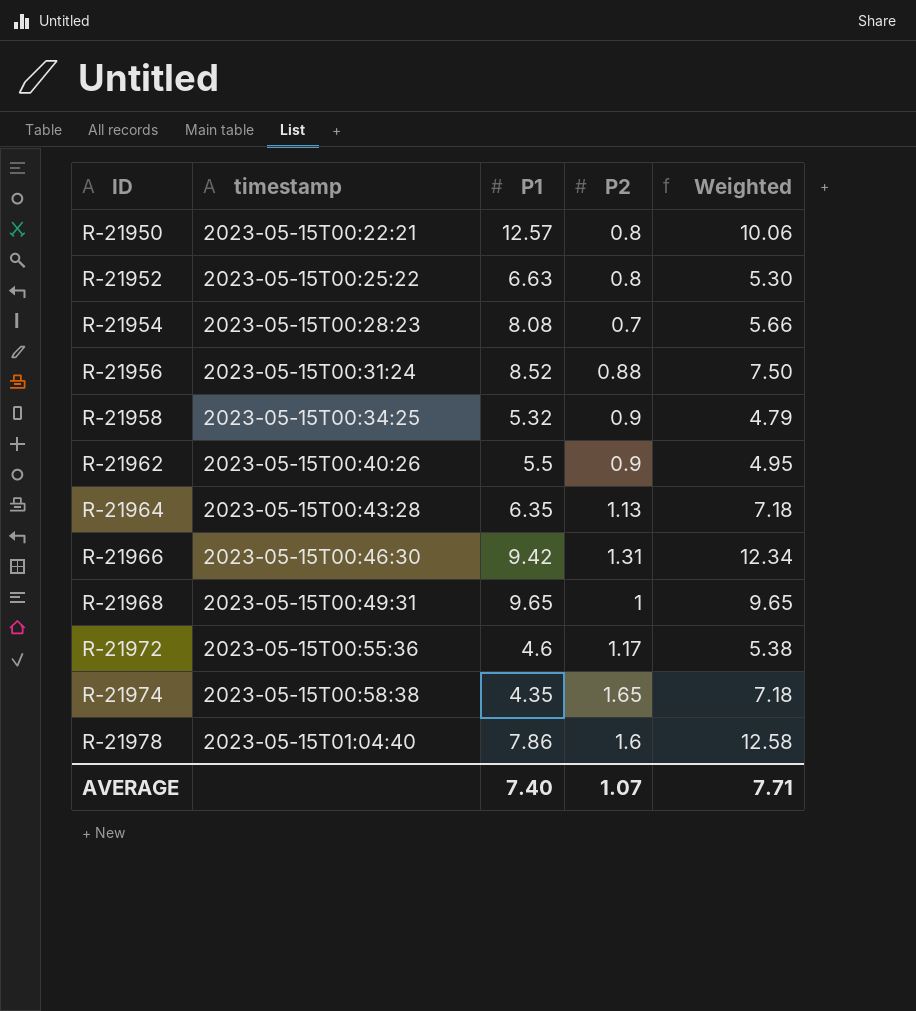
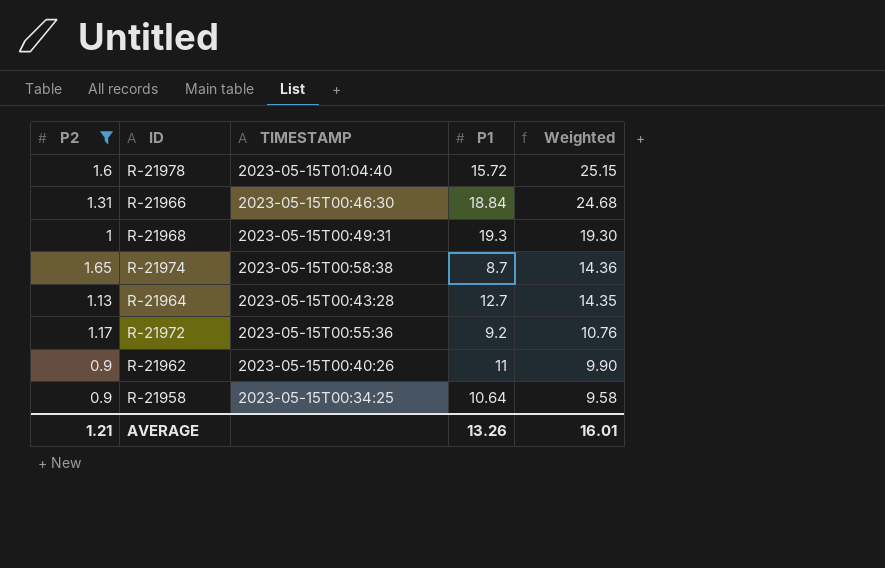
filter: none -> P2 >= 0.9
row order: ID ascending -> Weighted descending
column P2 | position: 4 -> 1
column name: timestamp -> TIMESTAMP
R-21978 | P1: 7.86 -> 15.72
R-21978 | Weighted: 12.58 -> 25.15
R-21966 | P1: 9.42 -> 18.84
R-21966 | Weighted: 12.34 -> 24.68
R-21968 | P1: 9.65 -> 19.3
R-21968 | Weighted: 9.65 -> 19.30
R-21974 | P1: 4.35 -> 8.7
R-21974 | Weighted: 7.18 -> 14.36
R-21964 | P1: 6.35 -> 12.7
R-21964 | Weighted: 7.18 -> 14.35
R-21972 | P1: 4.6 -> 9.2
R-21972 | Weighted: 5.38 -> 10.76
R-21962 | P1: 5.5 -> 11
R-21962 | Weighted: 4.95 -> 9.90
R-21958 | P1: 5.32 -> 10.64
R-21958 | Weighted: 4.79 -> 9.58
AVERAGE | P2: 1.07 -> 1.21
AVERAGE | P1: 7.40 -> 13.26
AVERAGE | Weighted: 7.71 -> 16.01

